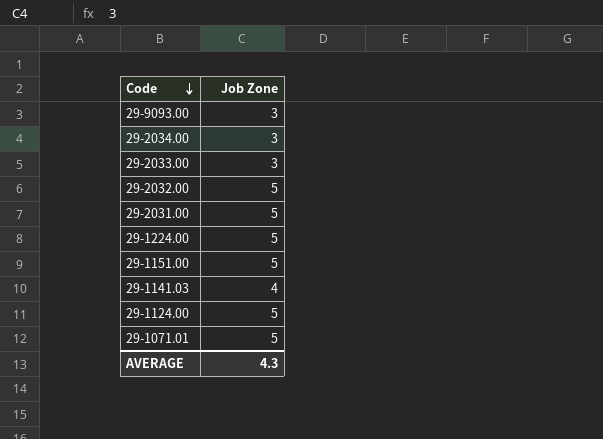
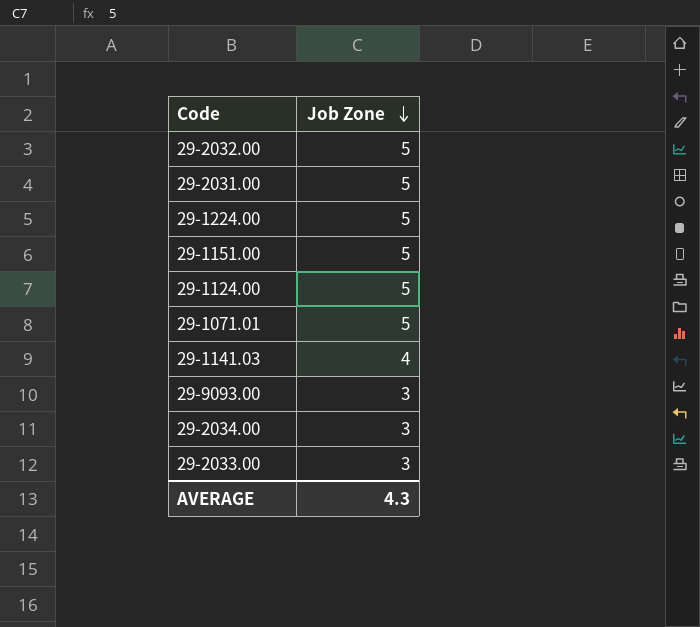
row order: Code descending -> Job Zone descending

